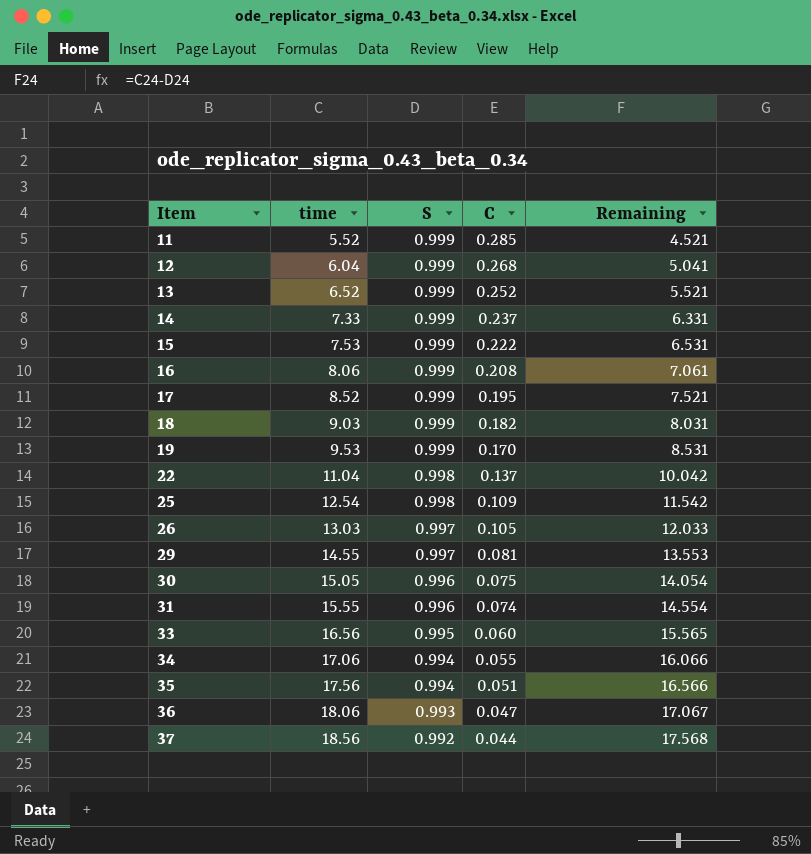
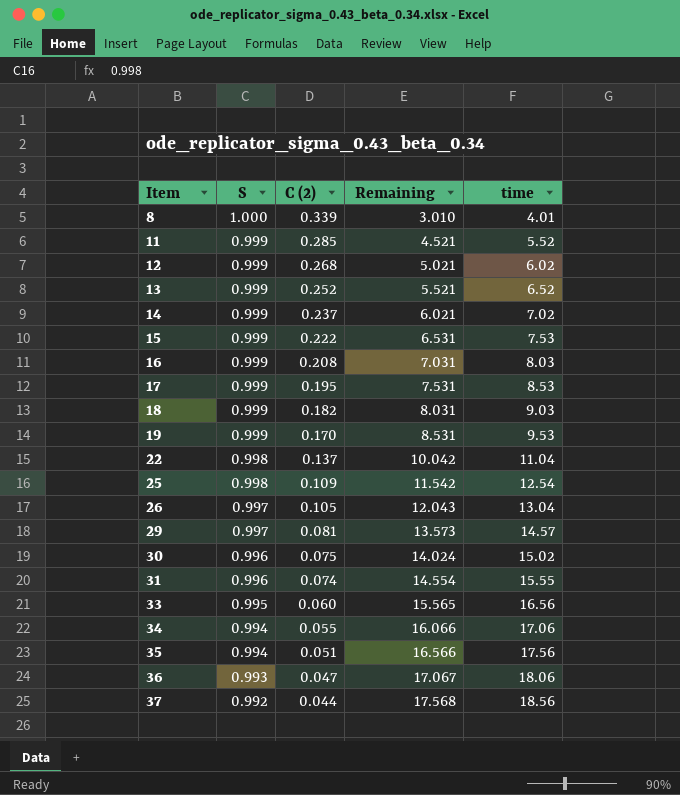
column name: C -> C (2)
column time | position: 2 -> 5
row 8: none -> 1.000 | 0.339 | 3.010 | 4.01
12 | Remaining: 5.041 -> 5.021
12 | time: 6.04 -> 6.02
14 | Remaining: 6.331 -> 6.021
14 | time: 7.33 -> 7.02
16 | Remaining: 7.061 -> 7.031
16 | time: 8.06 -> 8.03
17 | Remaining: 7.521 -> 7.531
17 | time: 8.52 -> 8.53
26 | Remaining: 12.033 -> 12.043
26 | time: 13.03 -> 13.04
29 | Remaining: 13.553 -> 13.573
29 | time: 14.55 -> 14.57
30 | Remaining: 14.054 -> 14.024
30 | time: 15.05 -> 15.02

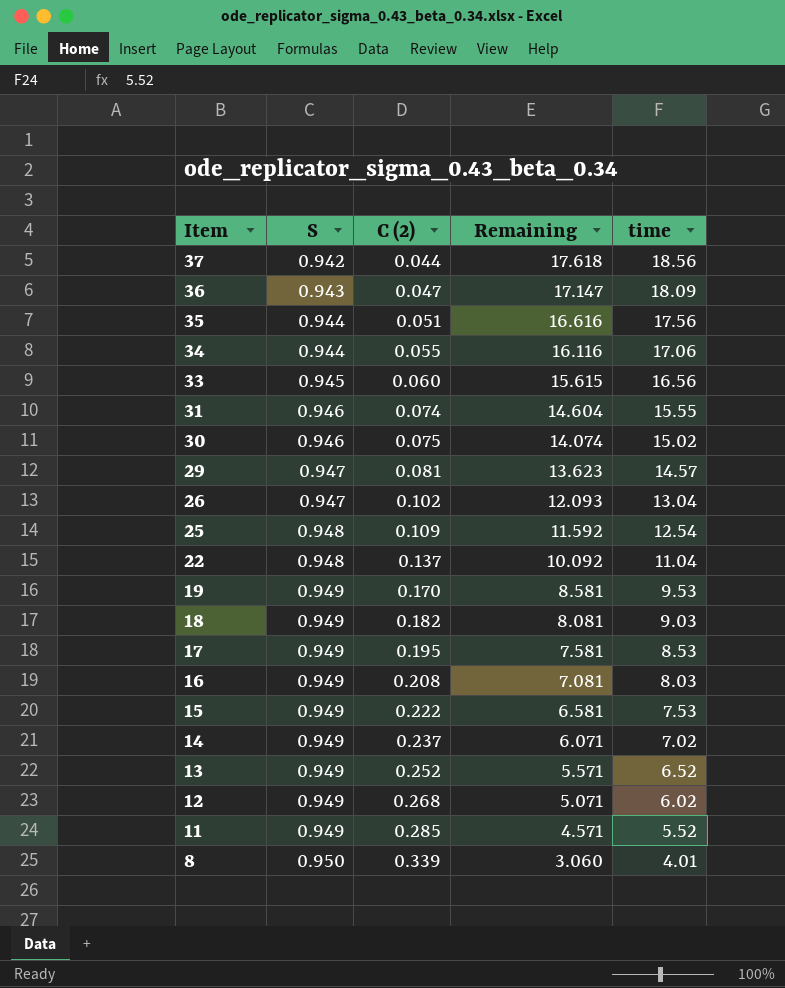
row order: Item ascending -> Item descending
37 | S: 0.992 -> 0.942
37 | Remaining: 17.568 -> 17.618
36 | S: 0.993 -> 0.943
36 | Remaining: 17.067 -> 17.147
36 | time: 18.06 -> 18.09
35 | S: 0.994 -> 0.944
35 | Remaining: 16.566 -> 16.616
34 | S: 0.994 -> 0.944
34 | Remaining: 16.066 -> 16.116
33 | S: 0.995 -> 0.945
33 | Remaining: 15.565 -> 15.615
31 | S: 0.996 -> 0.946
31 | Remaining: 14.554 -> 14.604
30 | S: 0.996 -> 0.946
30 | Remaining: 14.024 -> 14.074
29 | S: 0.997 -> 0.947
29 | Remaining: 13.573 -> 13.623
26 | S: 0.997 -> 0.947
26 | C (2): 0.105 -> 0.102
26 | Remaining: 12.043 -> 12.093
25 | S: 0.998 -> 0.948
25 | Remaining: 11.542 -> 11.592
22 | S: 0.998 -> 0.948
22 | Remaining: 10.042 -> 10.092
19 | S: 0.999 -> 0.949
19 | Remaining: 8.531 -> 8.581
18 | S: 0.999 -> 0.949
18 | Remaining: 8.031 -> 8.081
17 | S: 0.999 -> 0.949
17 | Remaining: 7.531 -> 7.581
16 | S: 0.999 -> 0.949
16 | Remaining: 7.031 -> 7.081
15 | S: 0.999 -> 0.949
15 | Remaining: 6.531 -> 6.581
14 | S: 0.999 -> 0.949
14 | Remaining: 6.021 -> 6.071
13 | S: 0.999 -> 0.949
13 | Remaining: 5.521 -> 5.571
12 | S: 0.999 -> 0.949
12 | Remaining: 5.021 -> 5.071
11 | S: 0.999 -> 0.949
11 | Remaining: 4.521 -> 4.571
8 | S: 1.000 -> 0.950
8 | Remaining: 3.010 -> 3.060

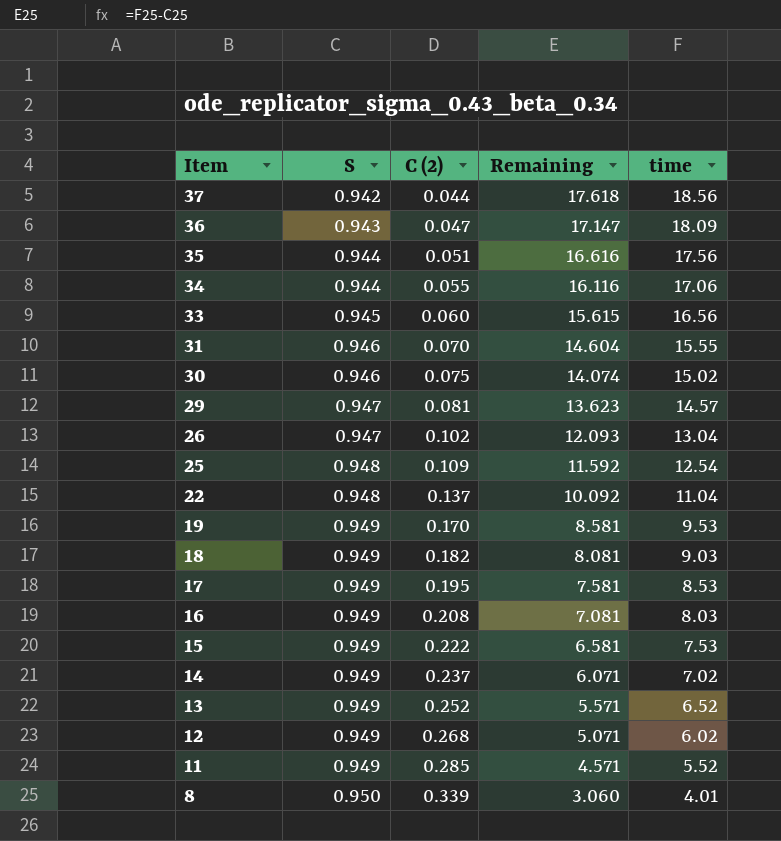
31 | C (2): 0.074 -> 0.070

